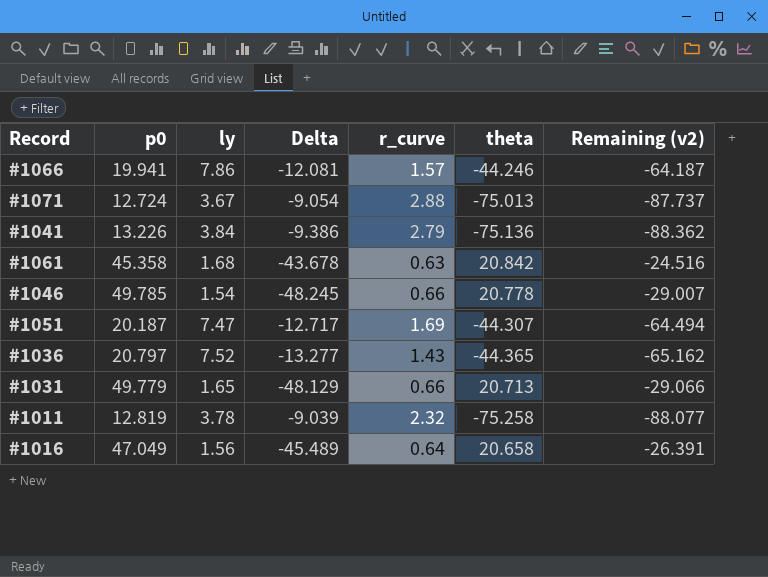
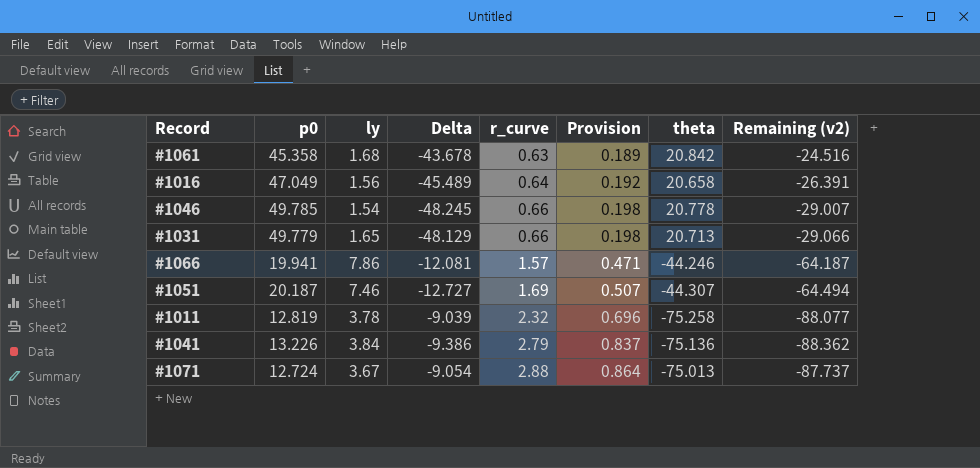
row order: none -> r_curve ascending
column Provision | formula: none -> [r_curve] * 0.3
row #1036: 20.797 | 7.52 | -13.277 | 1.43 | -44.365 | -65.162 -> none
#1051 | ly: 7.47 -> 7.46
#1051 | Delta: -12.717 -> -12.727

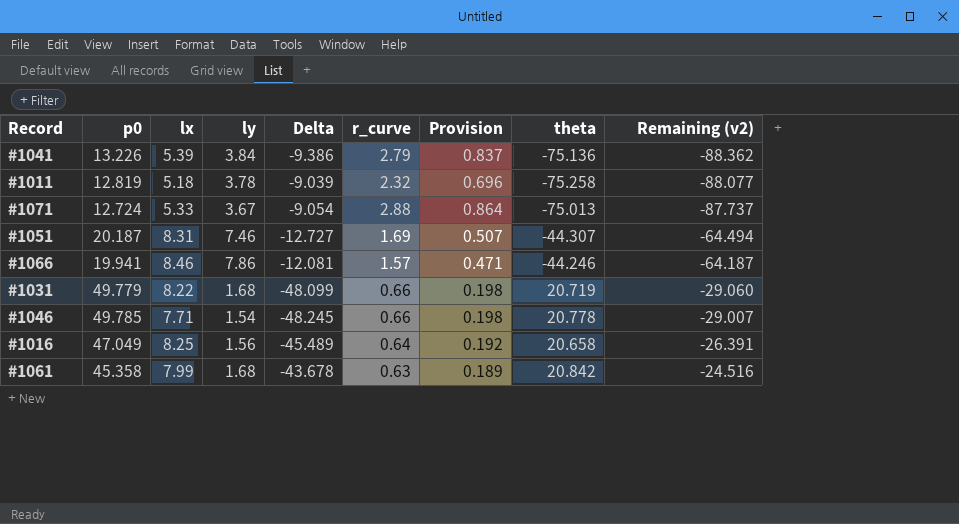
row order: r_curve ascending -> Remaining (v2) ascending
column lx | position: none -> 3
#1031 | ly: 1.65 -> 1.68
#1031 | Delta: -48.129 -> -48.099
#1031 | theta: 20.713 -> 20.719
#1031 | Remaining (v2): -29.066 -> -29.060

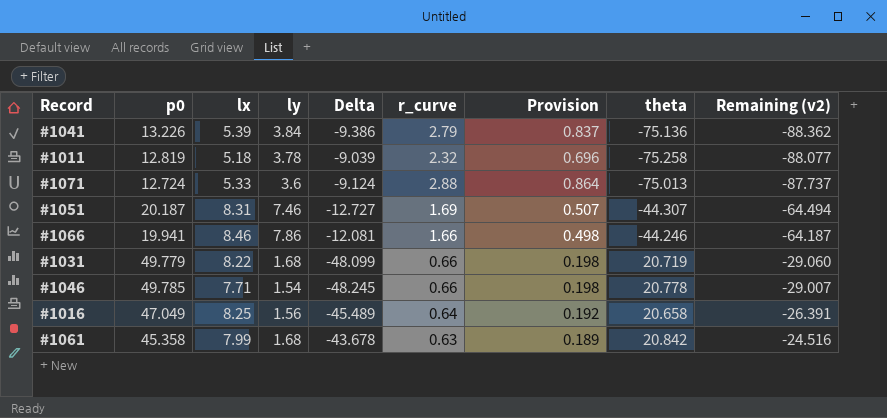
#1071 | ly: 3.67 -> 3.6
#1071 | Delta: -9.054 -> -9.124
#1066 | r_curve: 1.57 -> 1.66
#1066 | Provision: 0.471 -> 0.498

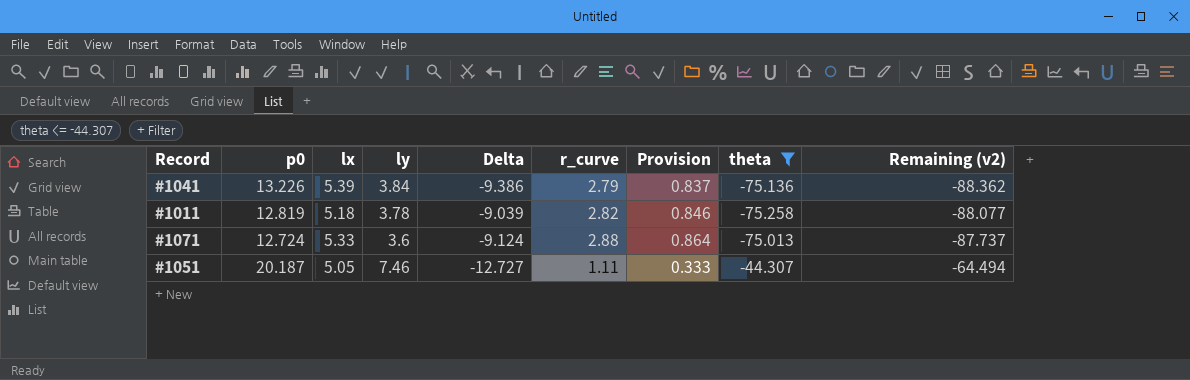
filter: none -> theta <= -44.307
#1011 | r_curve: 2.32 -> 2.82
#1011 | Provision: 0.696 -> 0.846
#1051 | lx: 8.31 -> 5.05
#1051 | r_curve: 1.69 -> 1.11
#1051 | Provision: 0.507 -> 0.333

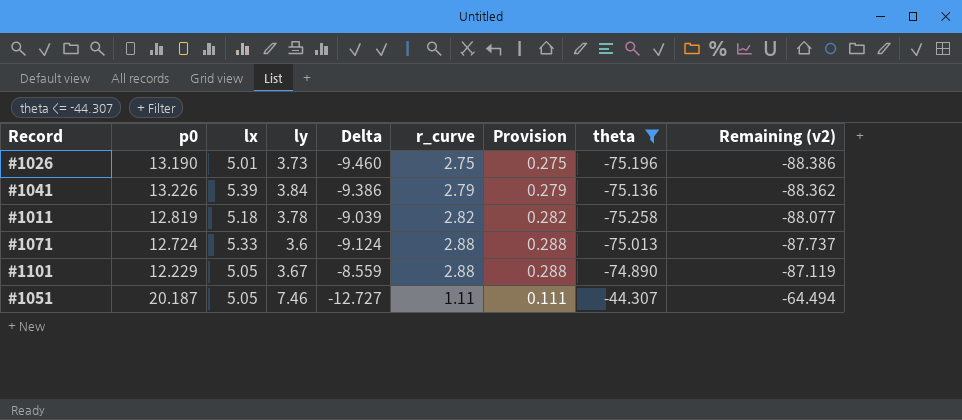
column Provision | formula: [r_curve] * 0.3 -> [r_curve] * 0.1
row #1026: none -> 13.190 | 5.01 | 3.73 | -9.460 | 2.75 | 0.275 | -75.196 | -88.386
row #1101: none -> 12.229 | 5.05 | 3.67 | -8.559 | 2.88 | 0.288 | -74.890 | -87.119

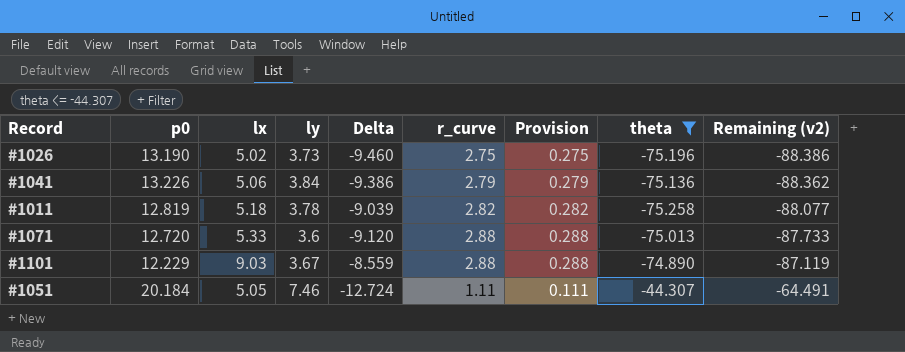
#1026 | lx: 5.01 -> 5.02
#1041 | lx: 5.39 -> 5.06
#1071 | p0: 12.724 -> 12.720
#1071 | Delta: -9.124 -> -9.120
#1071 | Remaining (v2): -87.737 -> -87.733
#1101 | lx: 5.05 -> 9.03
#1051 | p0: 20.187 -> 20.184
#1051 | Delta: -12.727 -> -12.724
#1051 | Remaining (v2): -64.494 -> -64.491

